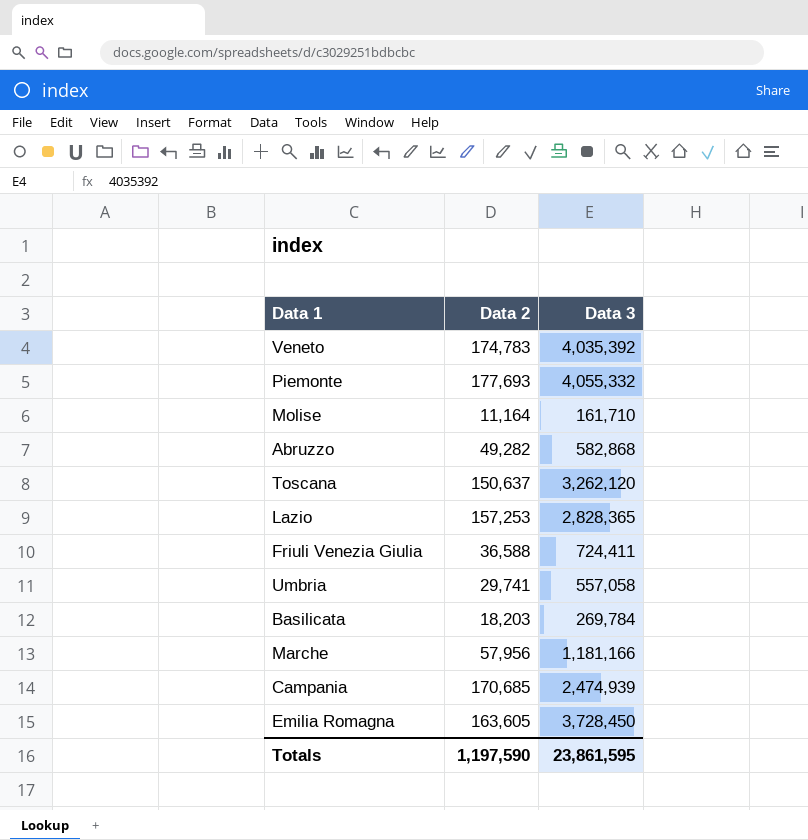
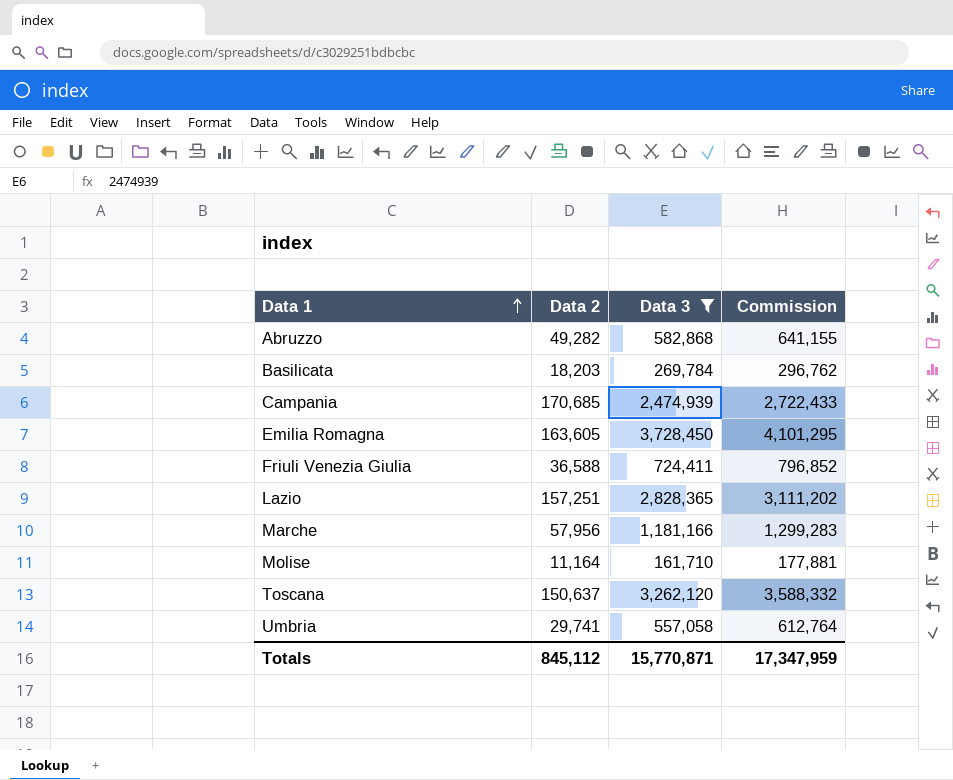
filter: none -> Data 3 <= 3,728,450
row order: none -> Data 1 ascending
column Commission | formula: none -> [Data 3] * 1.1
Lazio | Data 2: 157,253 -> 157,251
Totals | Data 2: 1,197,590 -> 845,112
Totals | Data 3: 23,861,595 -> 15,770,871

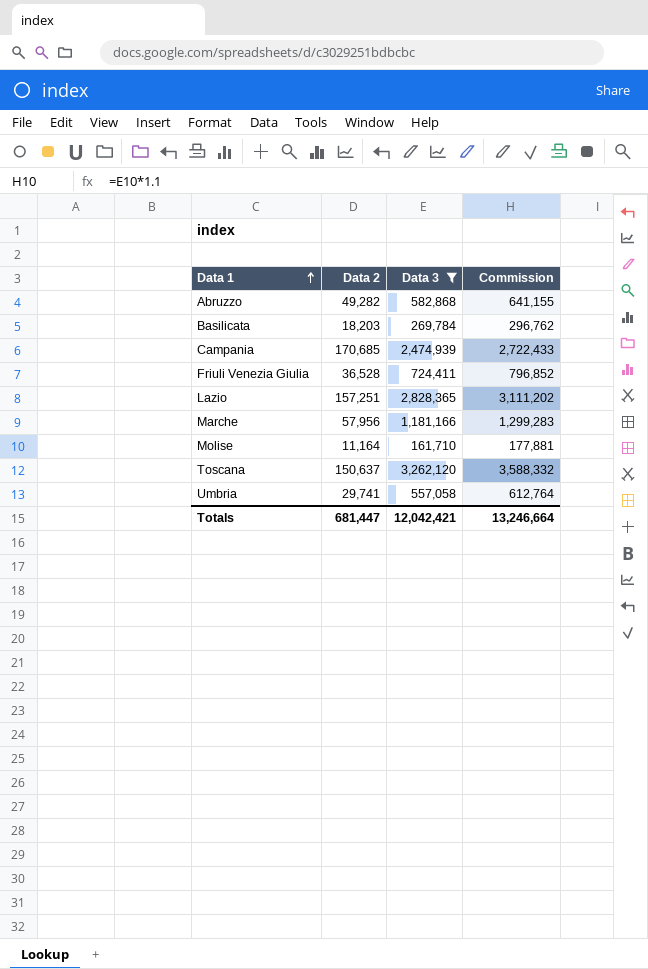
row Emilia Romagna: 163,605 | 3,728,450 | 4,101,295 -> none
Friuli Venezia Giulia | Data 2: 36,588 -> 36,528
Totals | Data 2: 845,112 -> 681,447
Totals | Data 3: 15,770,871 -> 12,042,421
Totals | Commission: 17,347,959 -> 13,246,664

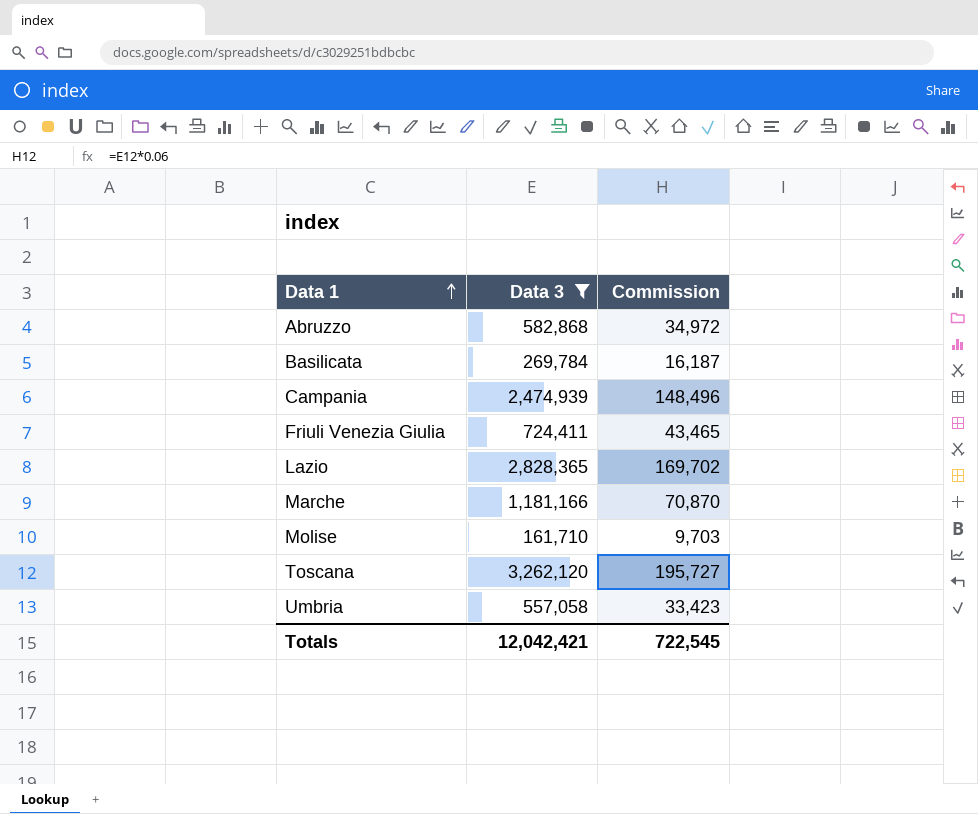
column Data 2 | position: 2 -> none
column Commission | formula: [Data 3] * 1.1 -> [Data 3] * 0.06
Totals | Commission: 13,246,664 -> 722,545

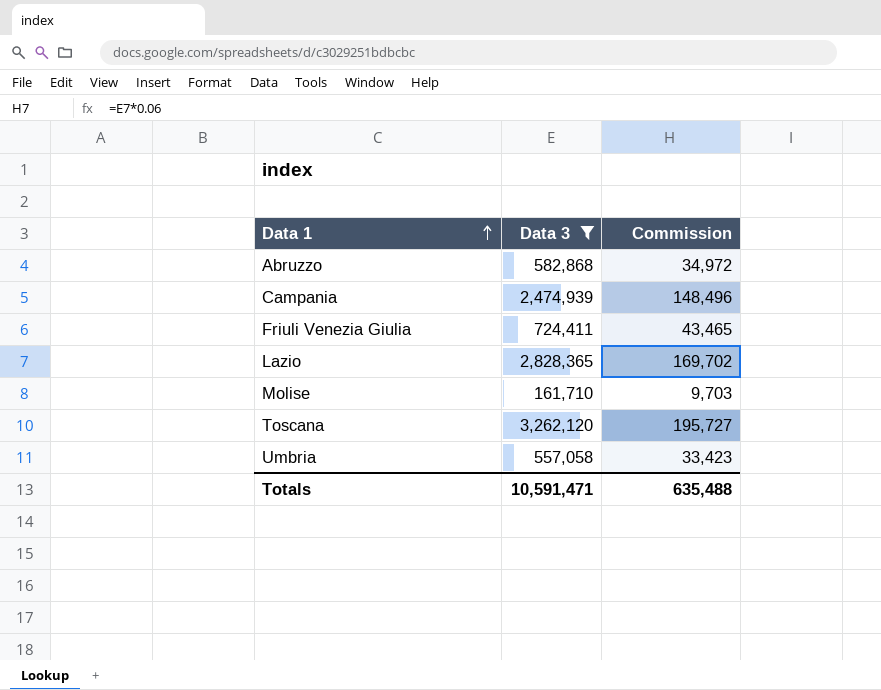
row Basilicata: 269,784 | 16,187 -> none
row Marche: 1,181,166 | 70,870 -> none
Totals | Data 3: 12,042,421 -> 10,591,471
Totals | Commission: 722,545 -> 635,488

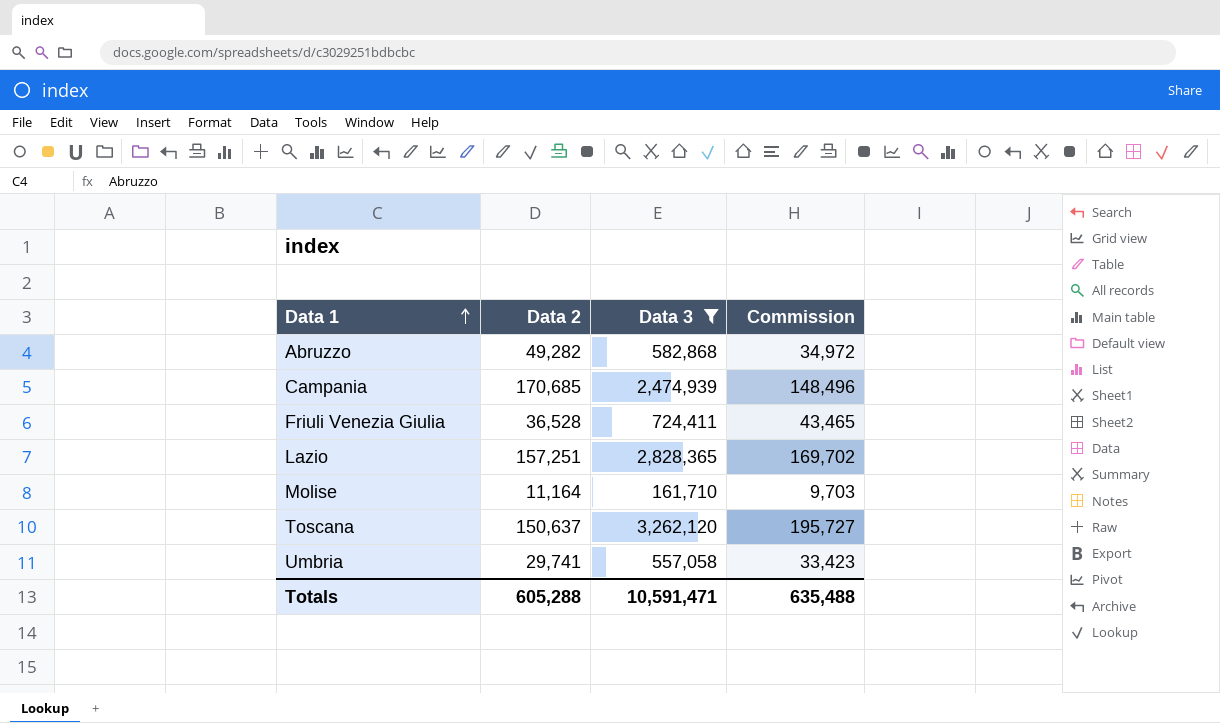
column Data 2 | position: none -> 2

